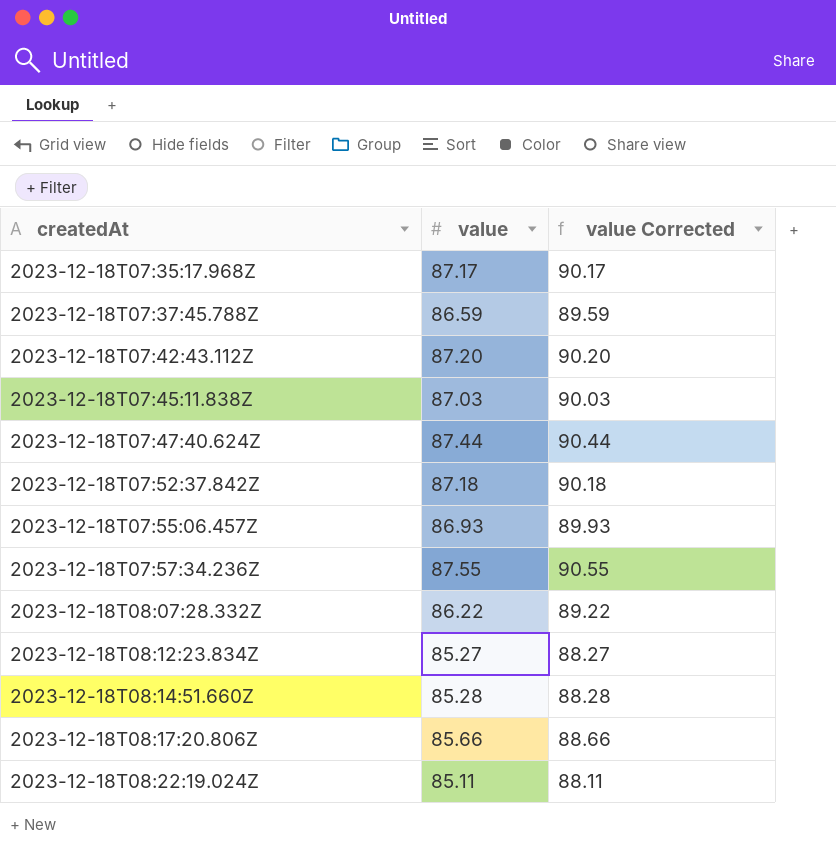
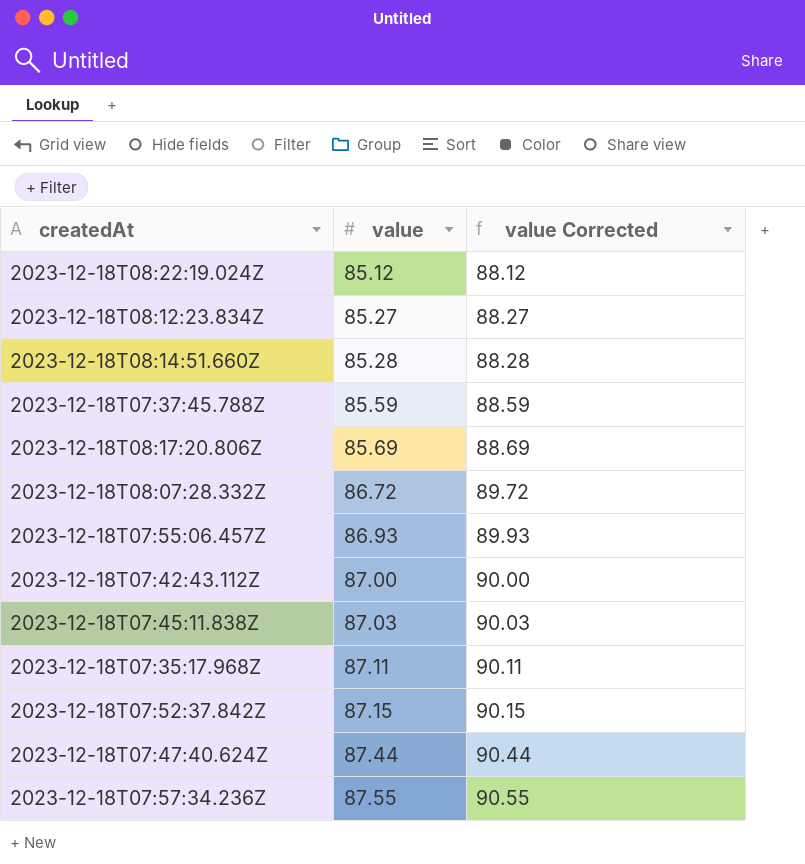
row order: createdAt ascending -> value ascending
2023-12-18T08:22:19.024Z | value: 85.11 -> 85.12
2023-12-18T08:22:19.024Z | value Corrected: 88.11 -> 88.12
2023-12-18T07:37:45.788Z | value: 86.59 -> 85.59
2023-12-18T07:37:45.788Z | value Corrected: 89.59 -> 88.59
2023-12-18T08:17:20.806Z | value: 85.66 -> 85.69
2023-12-18T08:17:20.806Z | value Corrected: 88.66 -> 88.69
2023-12-18T08:07:28.332Z | value: 86.22 -> 86.72
2023-12-18T08:07:28.332Z | value Corrected: 89.22 -> 89.72
2023-12-18T07:42:43.112Z | value: 87.20 -> 87.00
2023-12-18T07:42:43.112Z | value Corrected: 90.20 -> 90.00
2023-12-18T07:35:17.968Z | value: 87.17 -> 87.11
2023-12-18T07:35:17.968Z | value Corrected: 90.17 -> 90.11
2023-12-18T07:52:37.842Z | value: 87.18 -> 87.15
2023-12-18T07:52:37.842Z | value Corrected: 90.18 -> 90.15

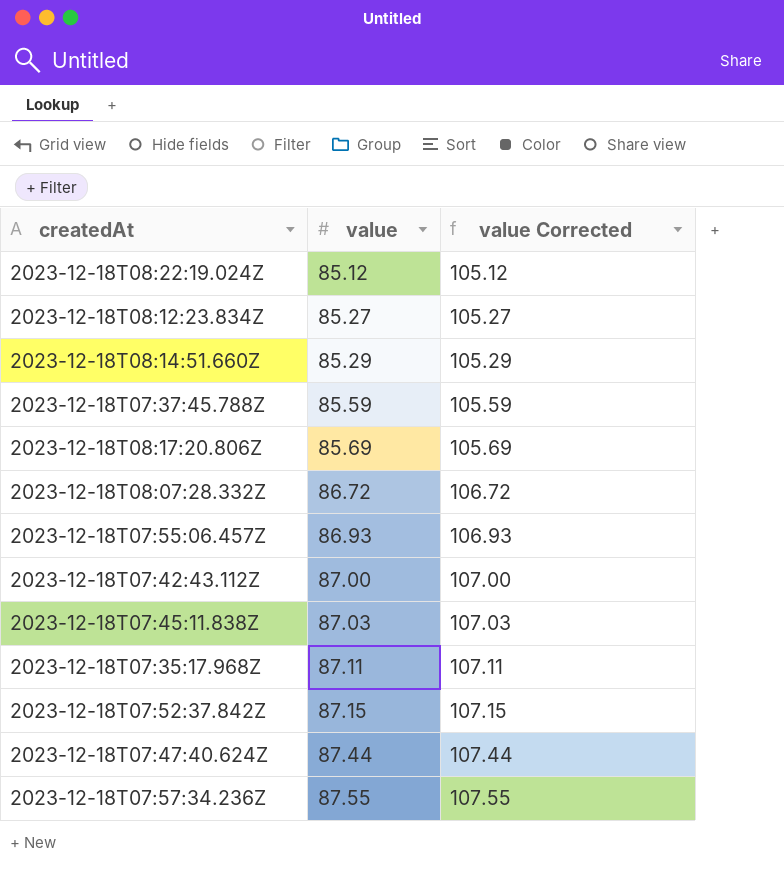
column value Corrected | formula: [value] + 3 -> [value] + 20
2023-12-18T08:14:51.660Z | value: 85.28 -> 85.29

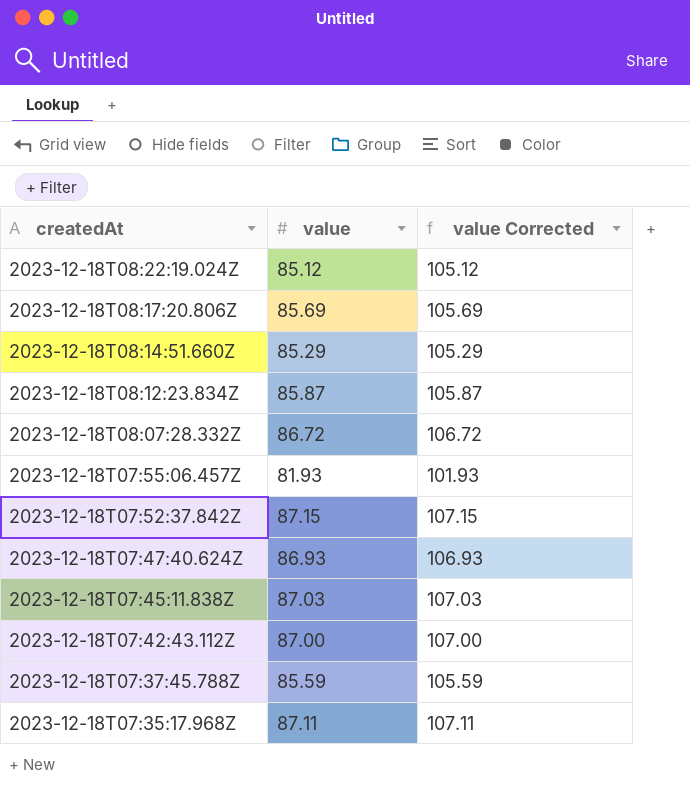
row order: value ascending -> createdAt descending
row 2023-12-18T07:57:34.236Z: 87.55 | 107.55 -> none
2023-12-18T08:12:23.834Z | value: 85.27 -> 85.87
2023-12-18T08:12:23.834Z | value Corrected: 105.27 -> 105.87
2023-12-18T07:55:06.457Z | value: 86.93 -> 81.93
2023-12-18T07:55:06.457Z | value Corrected: 106.93 -> 101.93
2023-12-18T07:47:40.624Z | value: 87.44 -> 86.93
2023-12-18T07:47:40.624Z | value Corrected: 107.44 -> 106.93

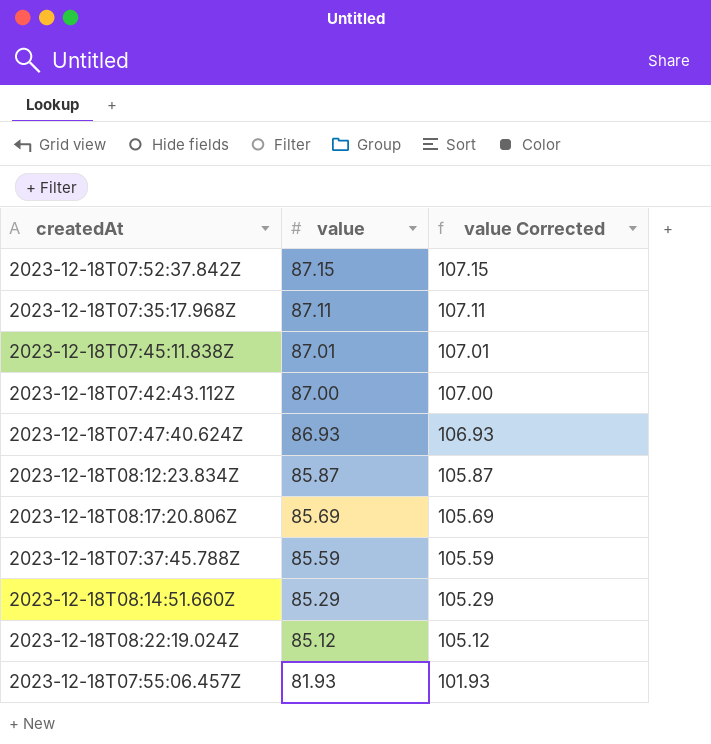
row order: createdAt descending -> value descending
row 2023-12-18T08:07:28.332Z: 86.72 | 106.72 -> none
2023-12-18T07:45:11.838Z | value: 87.03 -> 87.01
2023-12-18T07:45:11.838Z | value Corrected: 107.03 -> 107.01

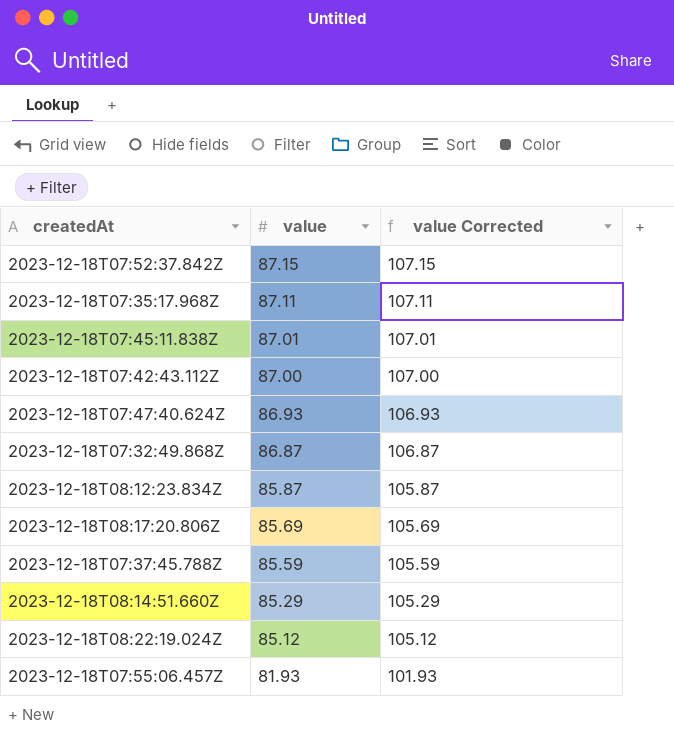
row 2023-12-18T07:32:49.868Z: none -> 86.87 | 106.87

